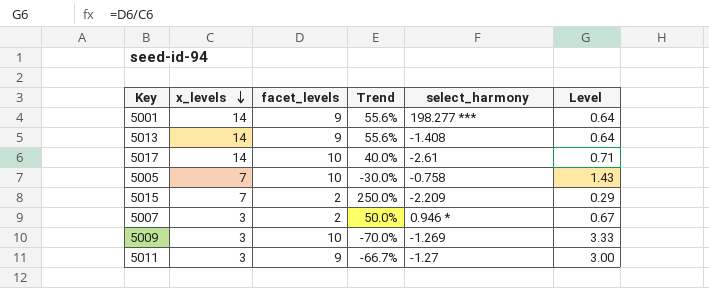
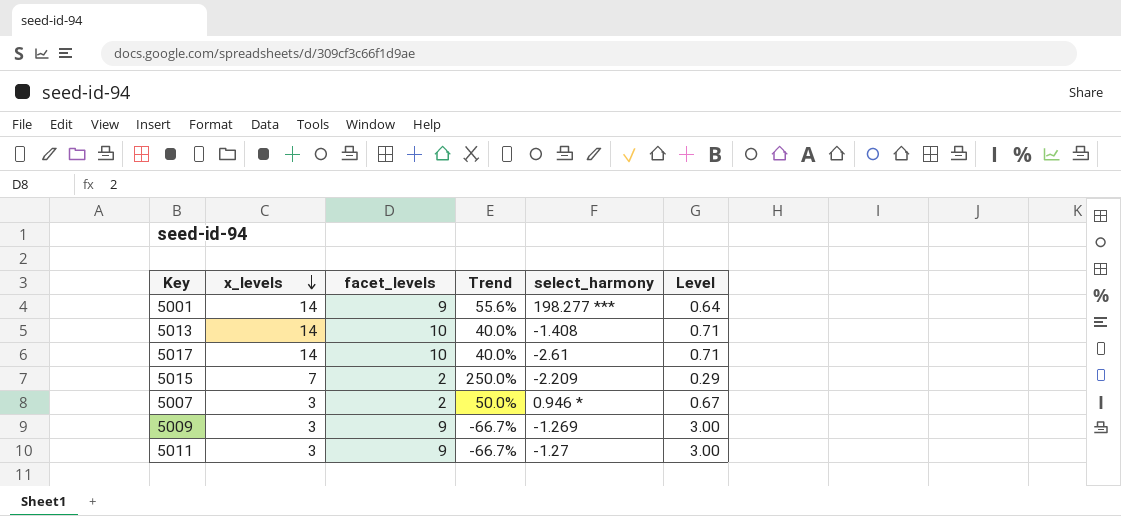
row 5005: 7 | 10 | -30.0% | -0.758 | 1.43 -> none
5013 | facet_levels: 9 -> 10
5013 | Trend: 55.6% -> 40.0%
5013 | Level: 0.64 -> 0.71
5009 | facet_levels: 10 -> 9
5009 | Trend: -70.0% -> -66.7%
5009 | Level: 3.33 -> 3.00

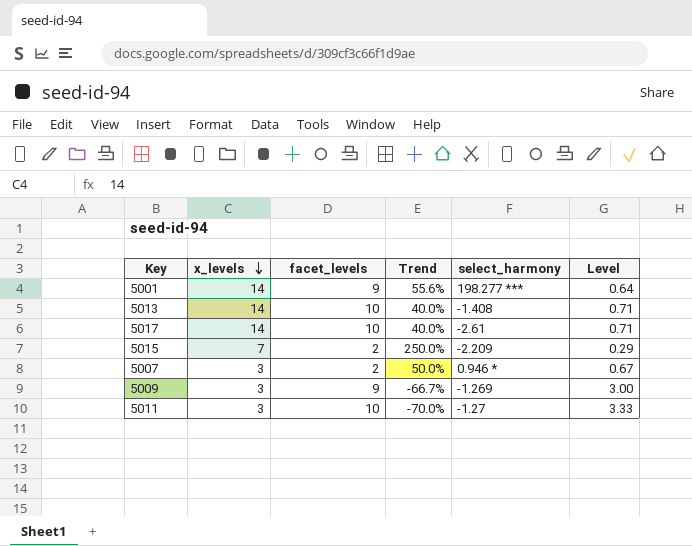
5011 | facet_levels: 9 -> 10
5011 | Trend: -66.7% -> -70.0%
5011 | Level: 3.00 -> 3.33

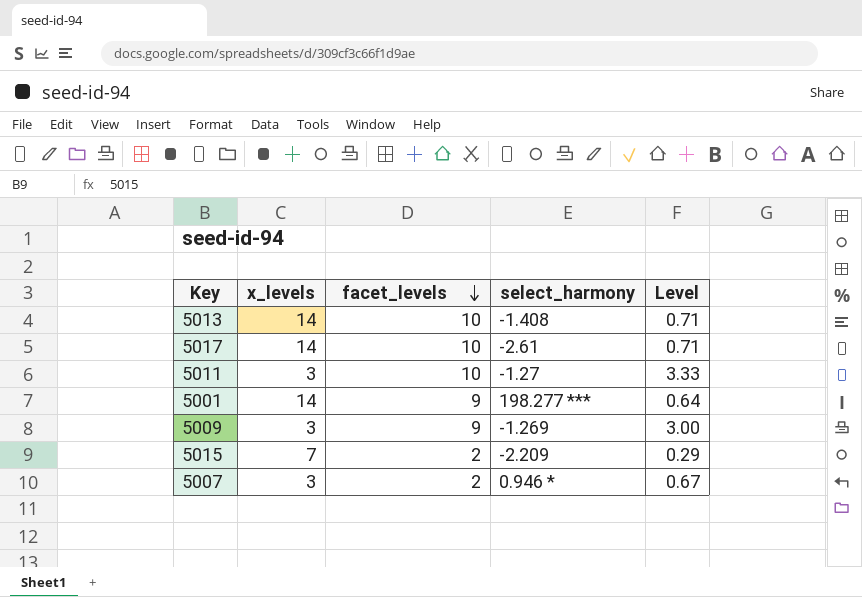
row order: x_levels descending -> facet_levels descending
column Trend | formula: ([x_levels] - [facet_levels]) / [facet_levels] -> none

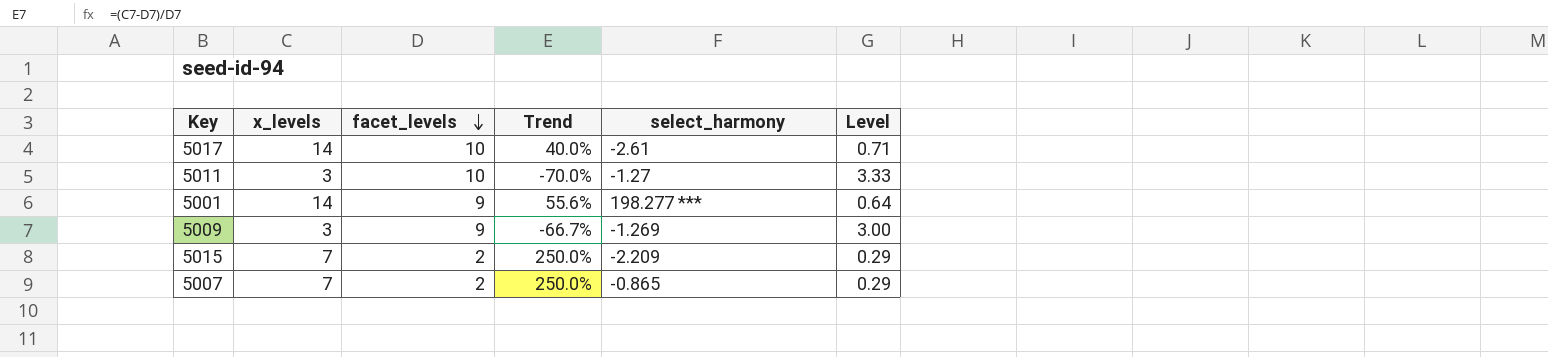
column Trend | formula: none -> ([x_levels] - [facet_levels]) / [facet_levels]
row 5013: 14 | 10 | -1.408 | 0.71 -> none
5007 | x_levels: 3 -> 7
5007 | select_harmony: 0.946 * -> -0.865
5007 | Level: 0.67 -> 0.29

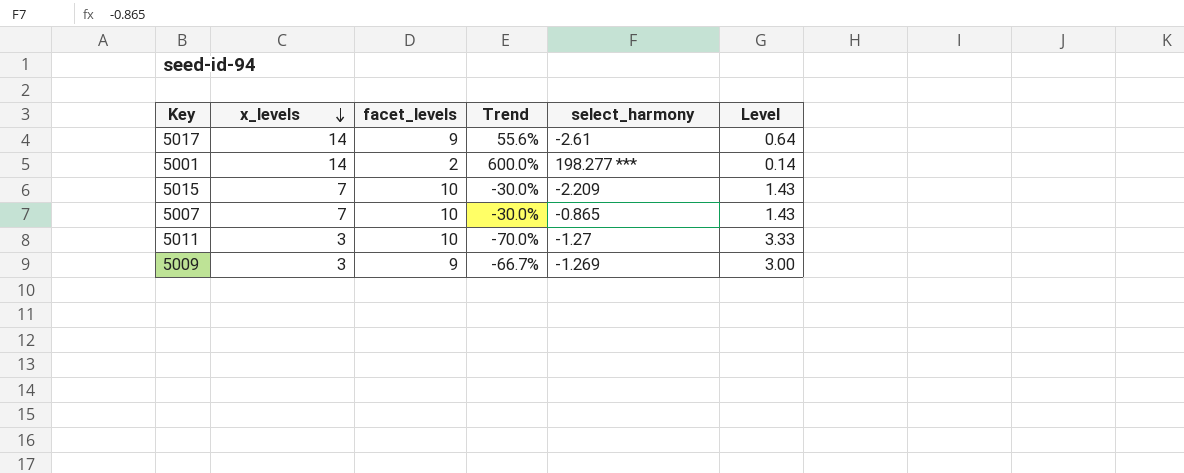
row order: facet_levels descending -> x_levels descending
5017 | facet_levels: 10 -> 9
5017 | Trend: 40.0% -> 55.6%
5017 | Level: 0.71 -> 0.64
5001 | facet_levels: 9 -> 2
5001 | Trend: 55.6% -> 600.0%
5001 | Level: 0.64 -> 0.14
5015 | facet_levels: 2 -> 10
5015 | Trend: 250.0% -> -30.0%
5015 | Level: 0.29 -> 1.43
5007 | facet_levels: 2 -> 10
5007 | Trend: 250.0% -> -30.0%
5007 | Level: 0.29 -> 1.43

